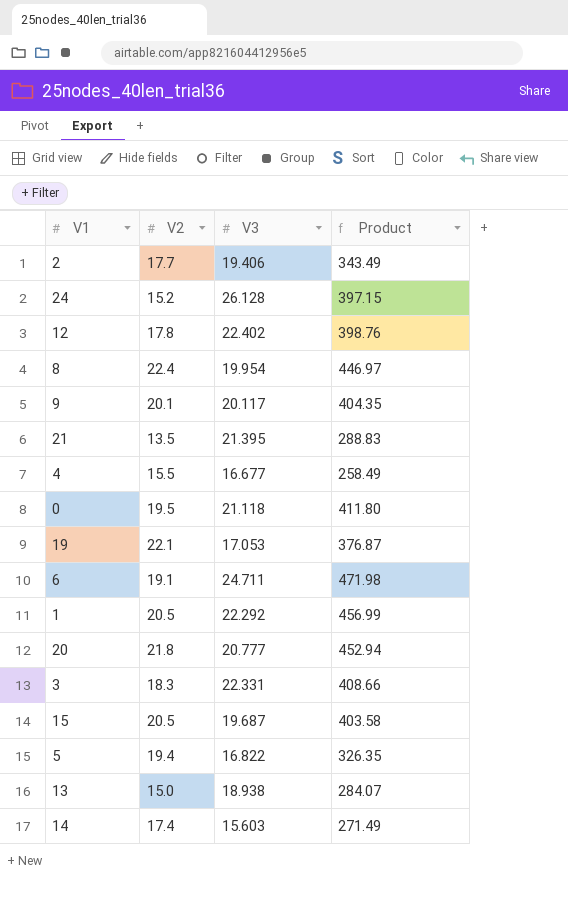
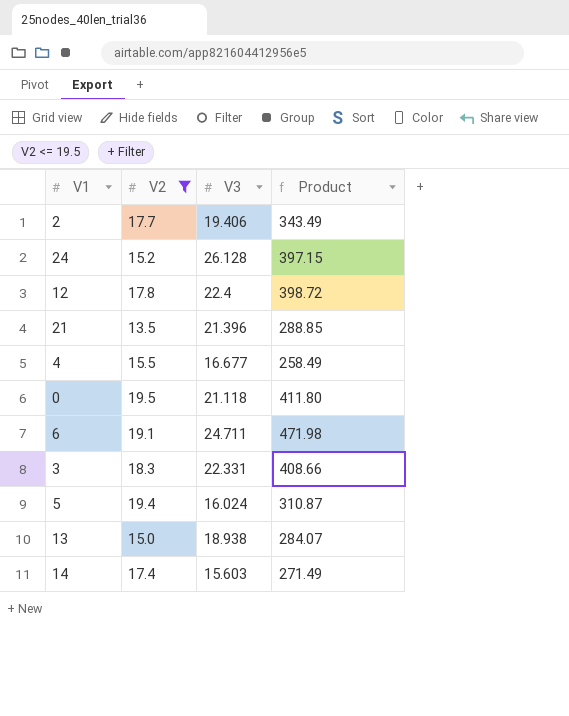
filter: none -> V2 <= 19.5
12 | V3: 22.402 -> 22.4
12 | Product: 398.76 -> 398.72
21 | V3: 21.395 -> 21.396
21 | Product: 288.83 -> 288.85
5 | V3: 16.822 -> 16.024
5 | Product: 326.35 -> 310.87

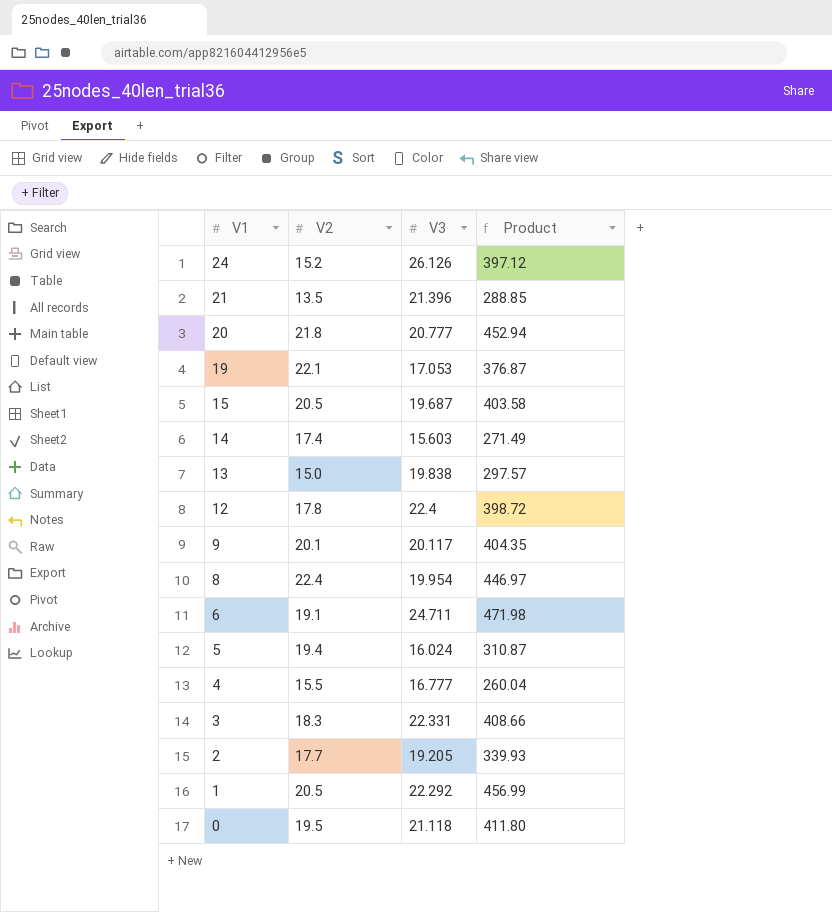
filter: V2 <= 19.5 -> none
row order: none -> V1 descending
24 | V3: 26.128 -> 26.126
24 | Product: 397.15 -> 397.12
13 | V3: 18.938 -> 19.838
13 | Product: 284.07 -> 297.57
4 | V3: 16.677 -> 16.777
4 | Product: 258.49 -> 260.04
2 | V3: 19.406 -> 19.205
2 | Product: 343.49 -> 339.93

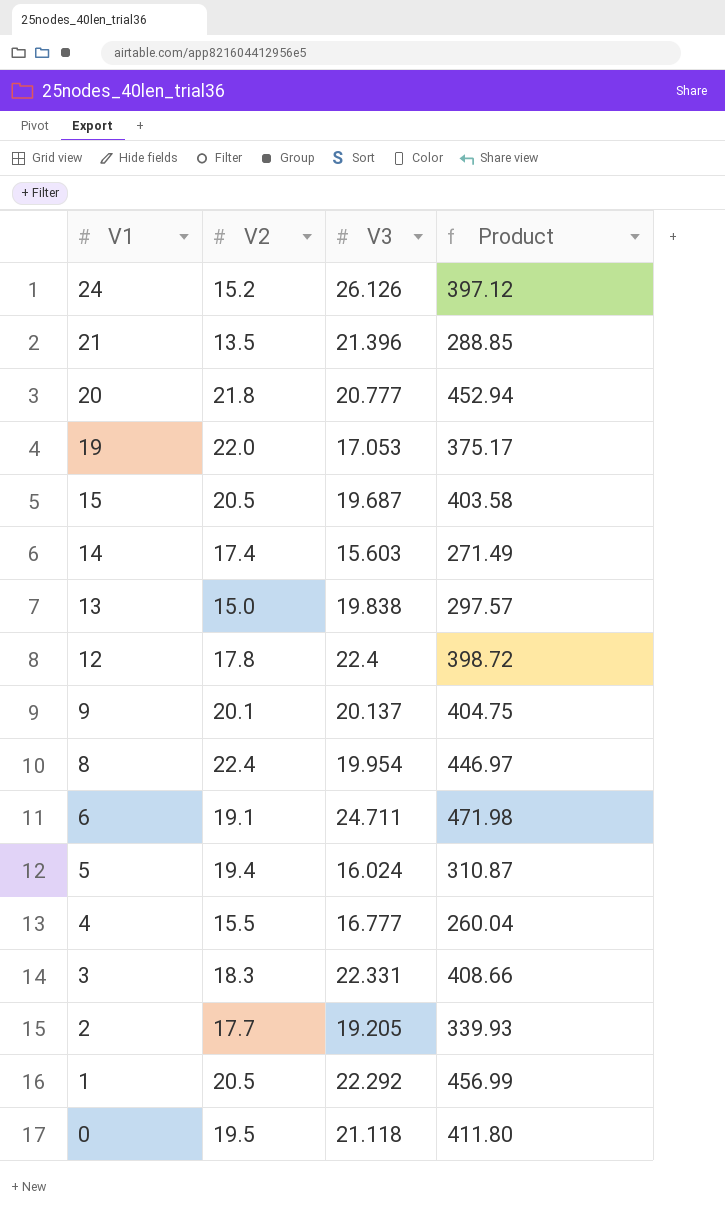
19 | V2: 22.1 -> 22.0
19 | Product: 376.87 -> 375.17
9 | V3: 20.117 -> 20.137
9 | Product: 404.35 -> 404.75

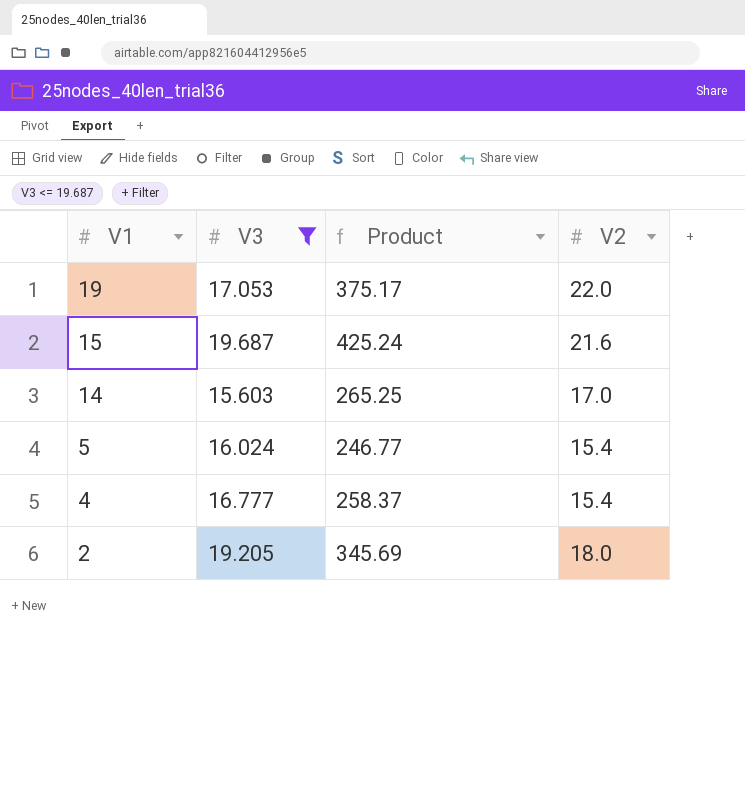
filter: none -> V3 <= 19.687
column V2 | position: 2 -> 4
15 | Product: 403.58 -> 425.24
15 | V2: 20.5 -> 21.6
14 | Product: 271.49 -> 265.25
14 | V2: 17.4 -> 17.0
5 | Product: 310.87 -> 246.77
5 | V2: 19.4 -> 15.4
4 | Product: 260.04 -> 258.37
4 | V2: 15.5 -> 15.4
2 | Product: 339.93 -> 345.69
2 | V2: 17.7 -> 18.0

